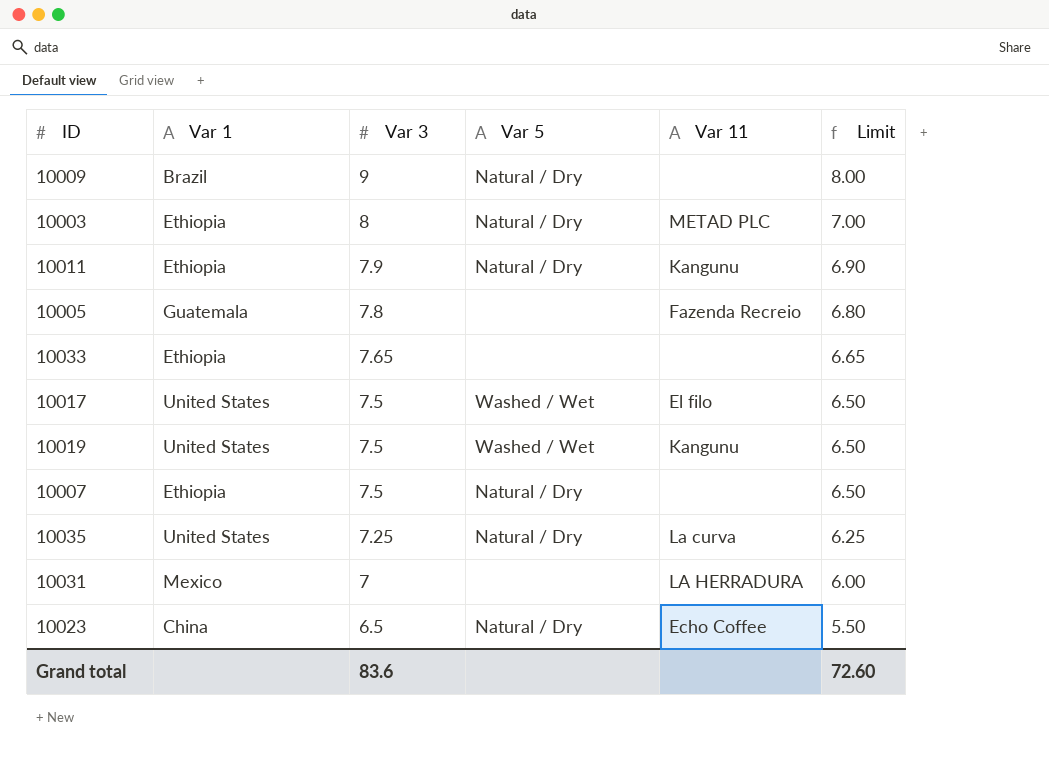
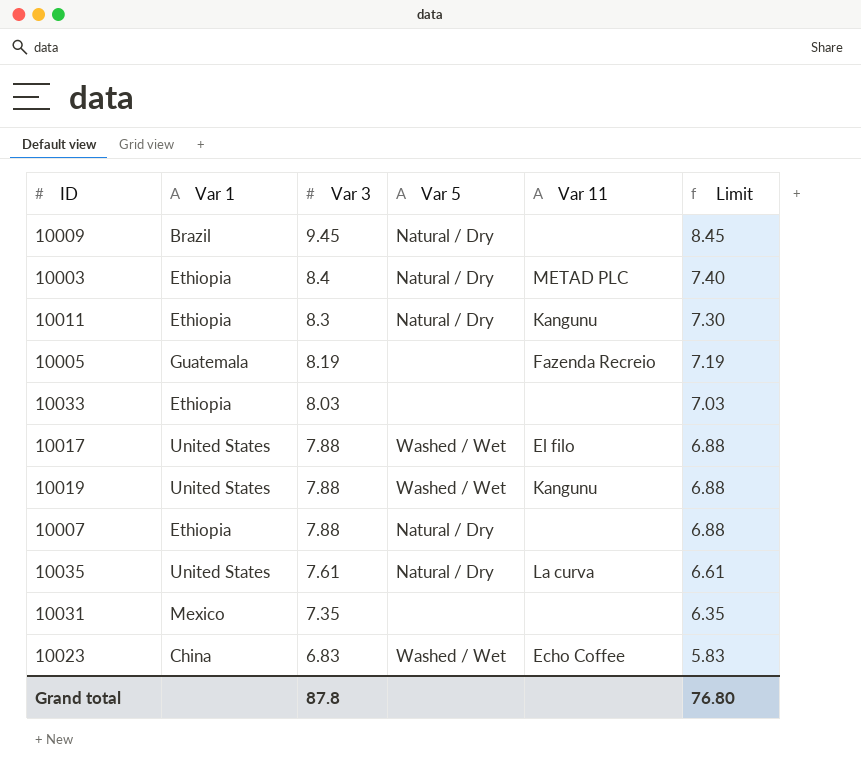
10009 | Var 3: 9 -> 9.45
10009 | Limit: 8.00 -> 8.45
10003 | Var 3: 8 -> 8.4
10003 | Limit: 7.00 -> 7.40
10011 | Var 3: 7.9 -> 8.3
10011 | Limit: 6.90 -> 7.30
10005 | Var 3: 7.8 -> 8.19
10005 | Limit: 6.80 -> 7.19
10033 | Var 3: 7.65 -> 8.03
10033 | Limit: 6.65 -> 7.03
10017 | Var 3: 7.5 -> 7.88
10017 | Limit: 6.50 -> 6.88
10019 | Var 3: 7.5 -> 7.88
10019 | Limit: 6.50 -> 6.88
10007 | Var 3: 7.5 -> 7.88
10007 | Limit: 6.50 -> 6.88
10035 | Var 3: 7.25 -> 7.61
10035 | Limit: 6.25 -> 6.61
10031 | Var 3: 7 -> 7.35
10031 | Var 11: LA HERRADURA -> none
10031 | Limit: 6.00 -> 6.35
10023 | Var 3: 6.5 -> 6.83
10023 | Var 5: Natural / Dry -> Washed / Wet
10023 | Limit: 5.50 -> 5.83
Grand total | Var 3: 83.6 -> 87.8
Grand total | Limit: 72.60 -> 76.80

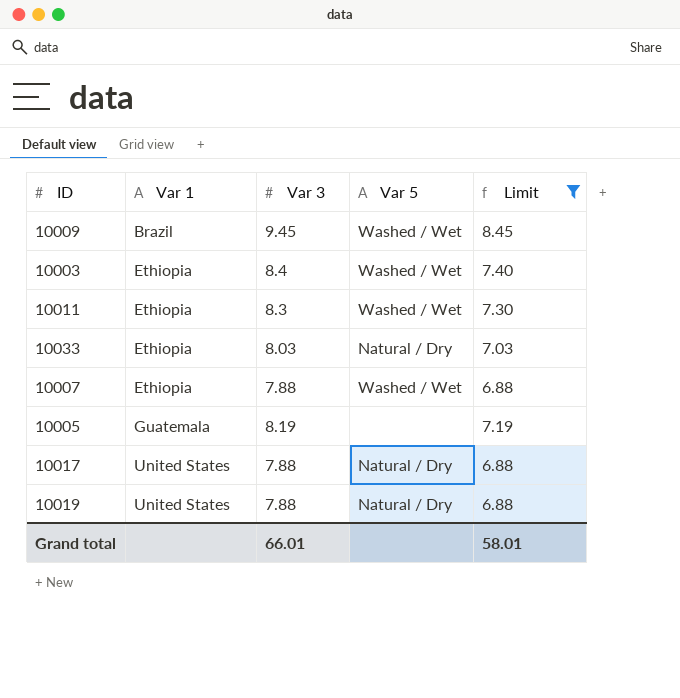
filter: none -> Limit >= 6.88
row order: Var 3 descending -> Var 1 ascending
column Var 11 | position: 5 -> none
10009 | Var 5: Natural / Dry -> Washed / Wet
10003 | Var 5: Natural / Dry -> Washed / Wet
10011 | Var 5: Natural / Dry -> Washed / Wet
10033 | Var 5: none -> Natural / Dry
10007 | Var 5: Natural / Dry -> Washed / Wet
10017 | Var 5: Washed / Wet -> Natural / Dry
10019 | Var 5: Washed / Wet -> Natural / Dry
Grand total | Var 3: 87.8 -> 66.01
Grand total | Limit: 76.80 -> 58.01

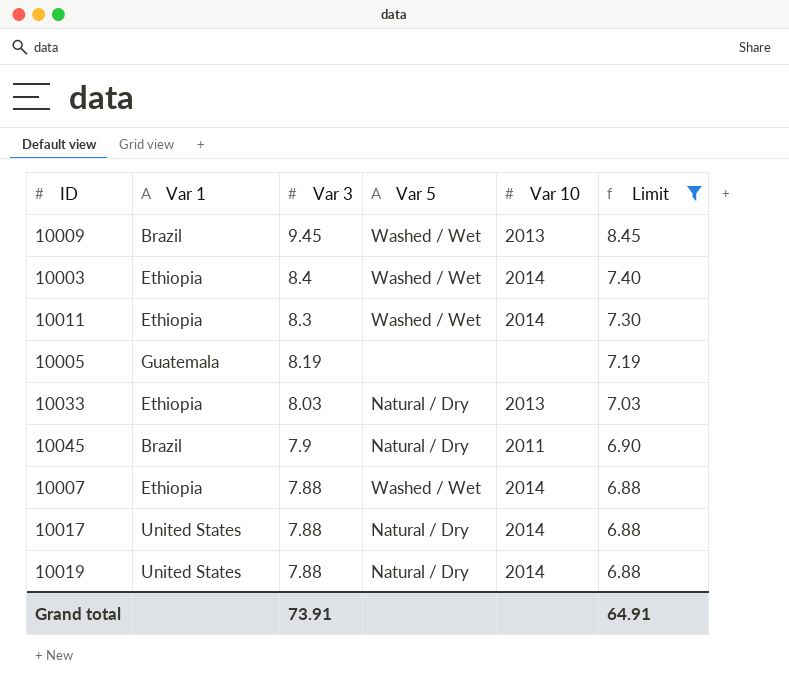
row order: Var 1 ascending -> Var 3 descending
column Var 10 | position: none -> 5
row 10045: none -> Brazil | 7.9 | Natural / Dry | 2011 | 6.90
Grand total | Var 3: 66.01 -> 73.91
Grand total | Limit: 58.01 -> 64.91

